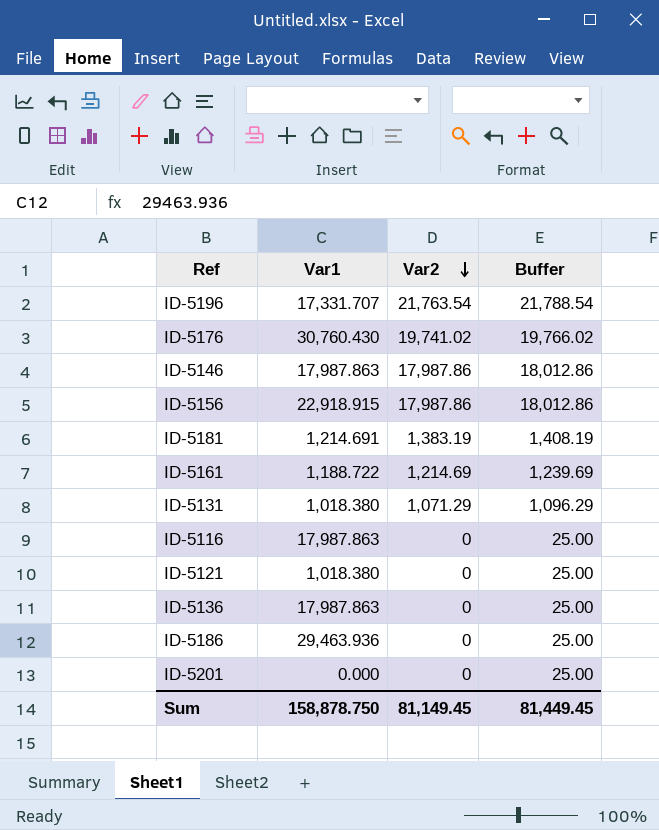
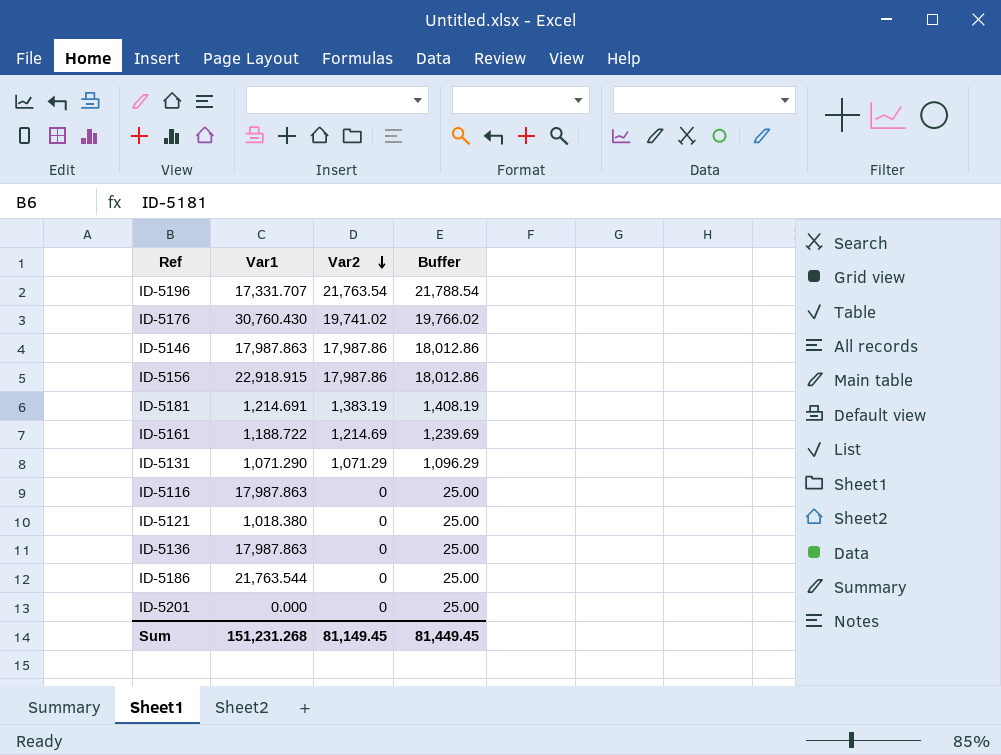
ID-5131 | Var1: 1,018.380 -> 1,071.290
ID-5186 | Var1: 29,463.936 -> 21,763.544
Sum | Var1: 158,878.750 -> 151,231.268

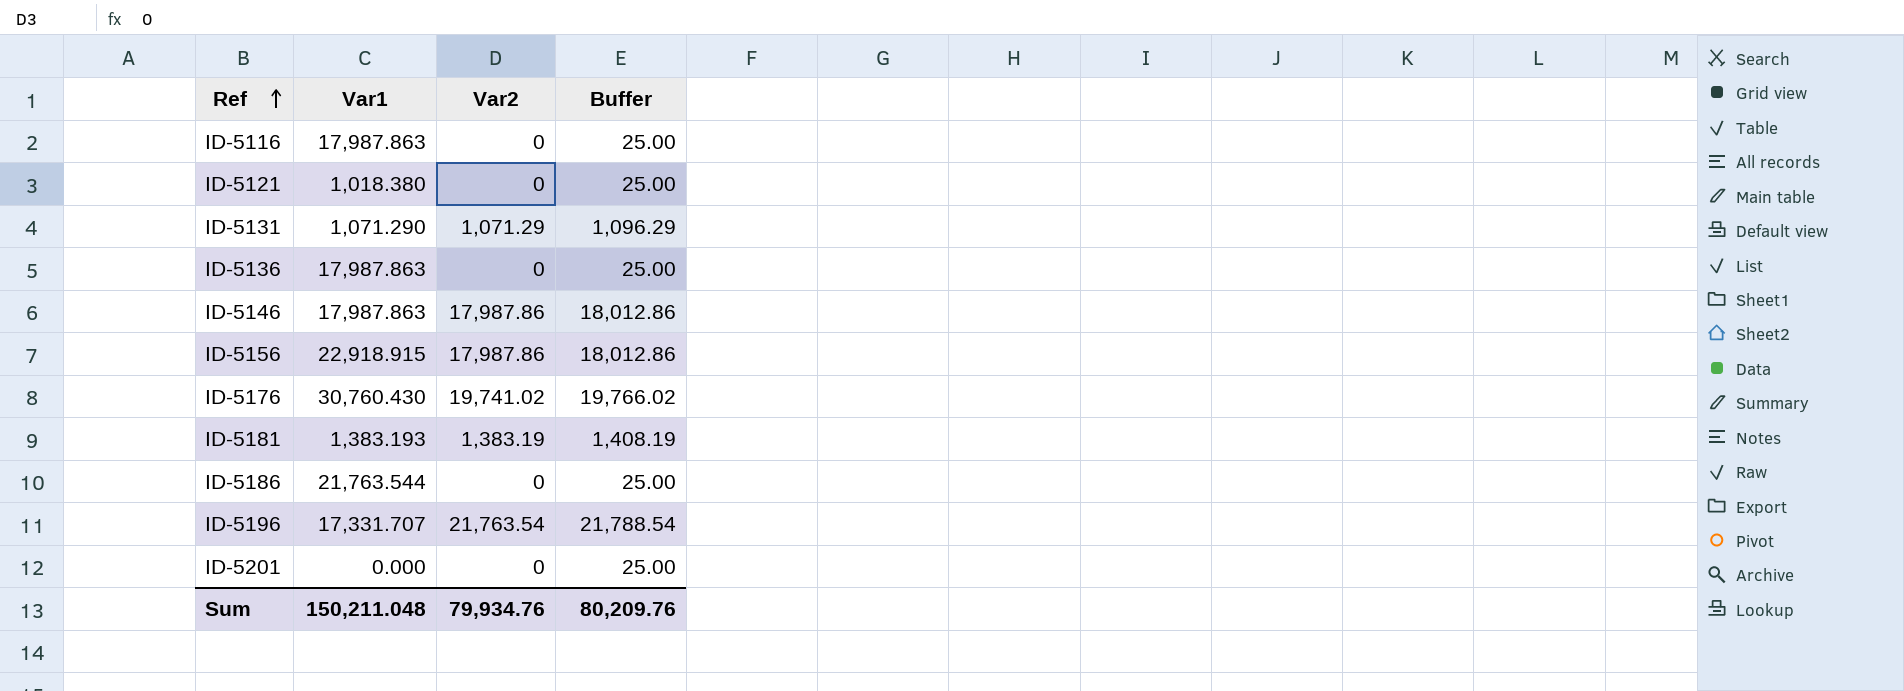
row order: Var2 descending -> Ref ascending
row ID-5161: 1,188.722 | 1,214.69 | 1,239.69 -> none
ID-5181 | Var1: 1,214.691 -> 1,383.193
Sum | Var1: 151,231.268 -> 150,211.048
Sum | Var2: 81,149.45 -> 79,934.76
Sum | Buffer: 81,449.45 -> 80,209.76

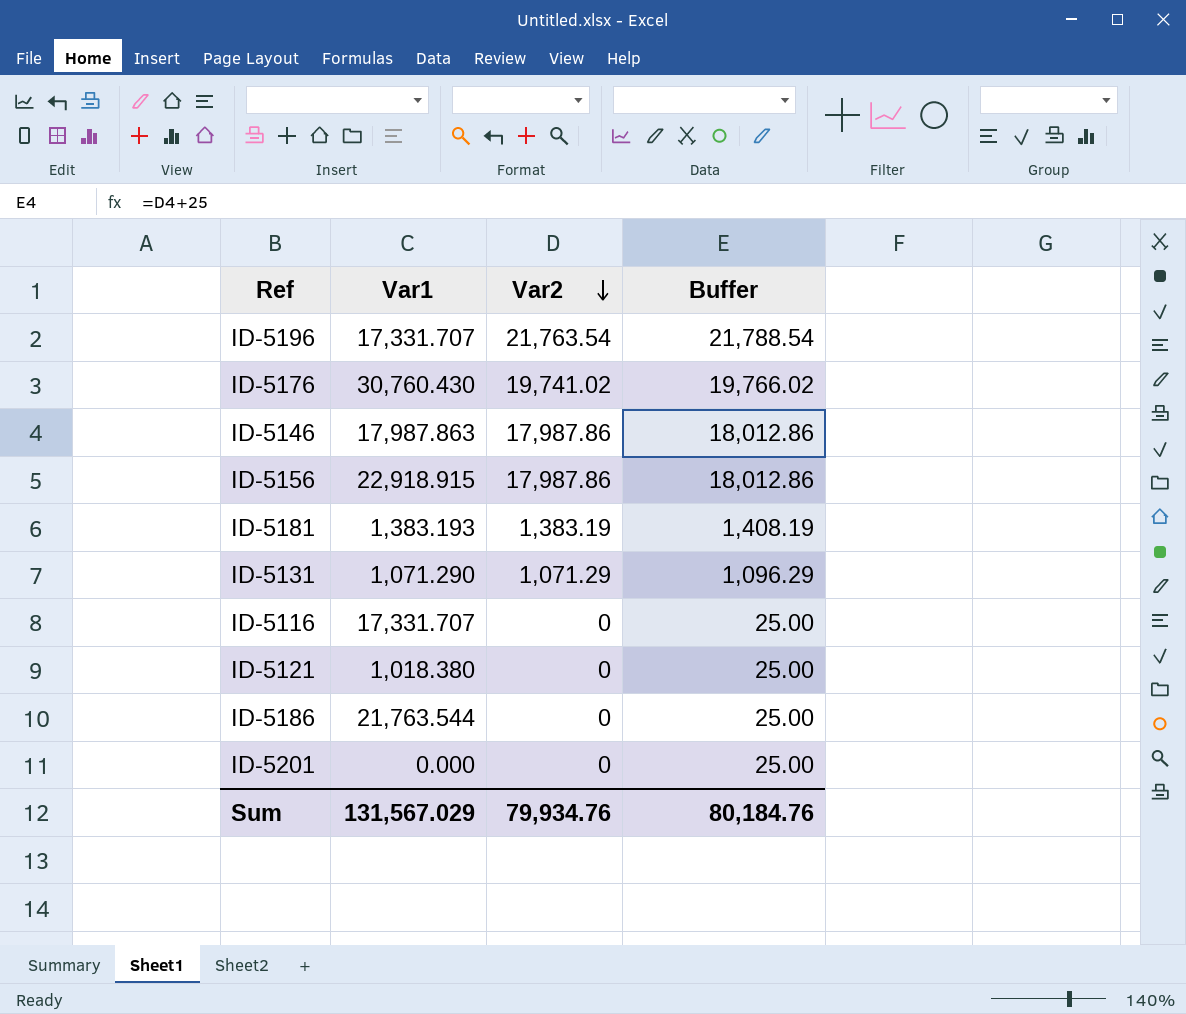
row order: Ref ascending -> Var2 descending
row ID-5136: 17,987.863 | 0 | 25.00 -> none
ID-5116 | Var1: 17,987.863 -> 17,331.707
Sum | Var1: 150,211.048 -> 131,567.029
Sum | Buffer: 80,209.76 -> 80,184.76

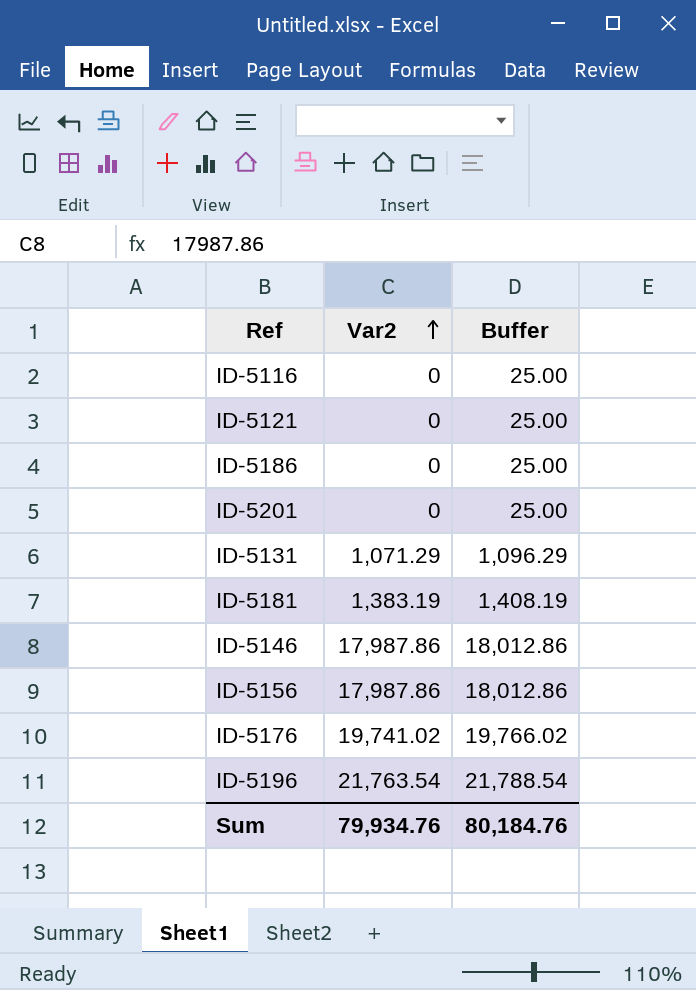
row order: Var2 descending -> Var2 ascending
column Var1 | position: 2 -> none

